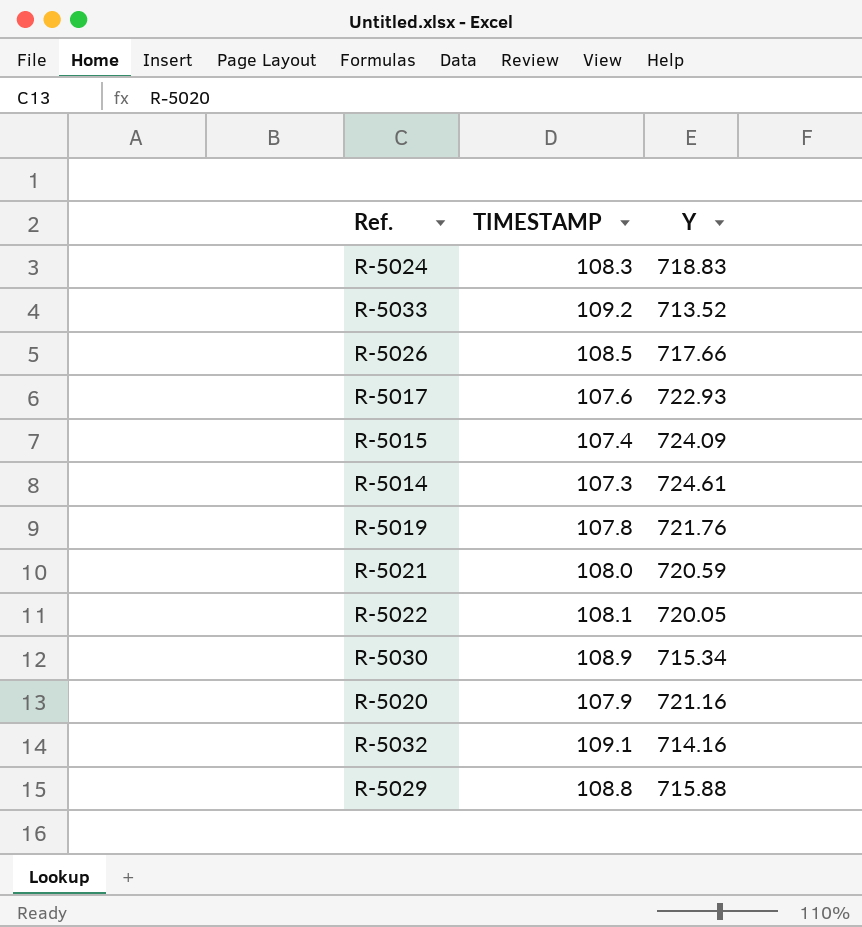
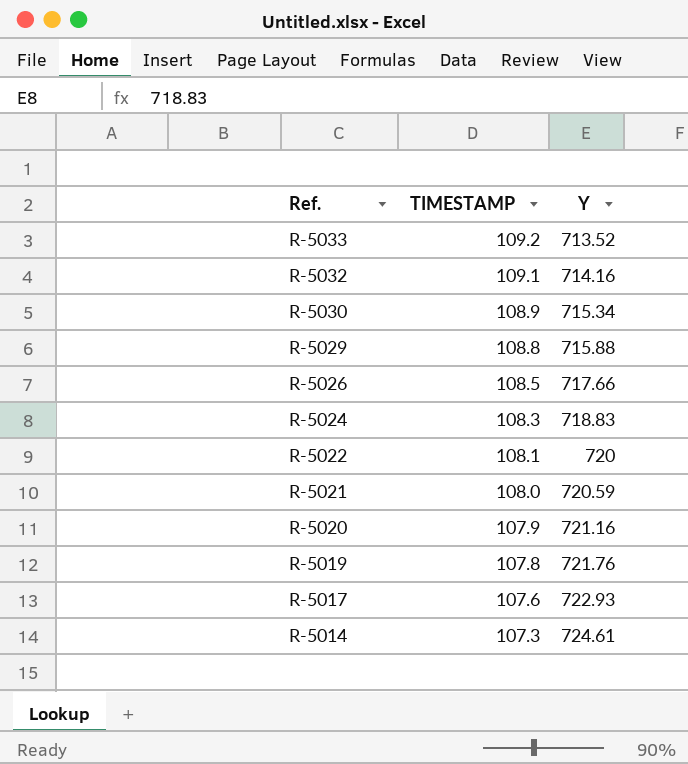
row order: none -> Ref. descending
row R-5015: 107.4 | 724.09 -> none
R-5022 | Y: 720.05 -> 720

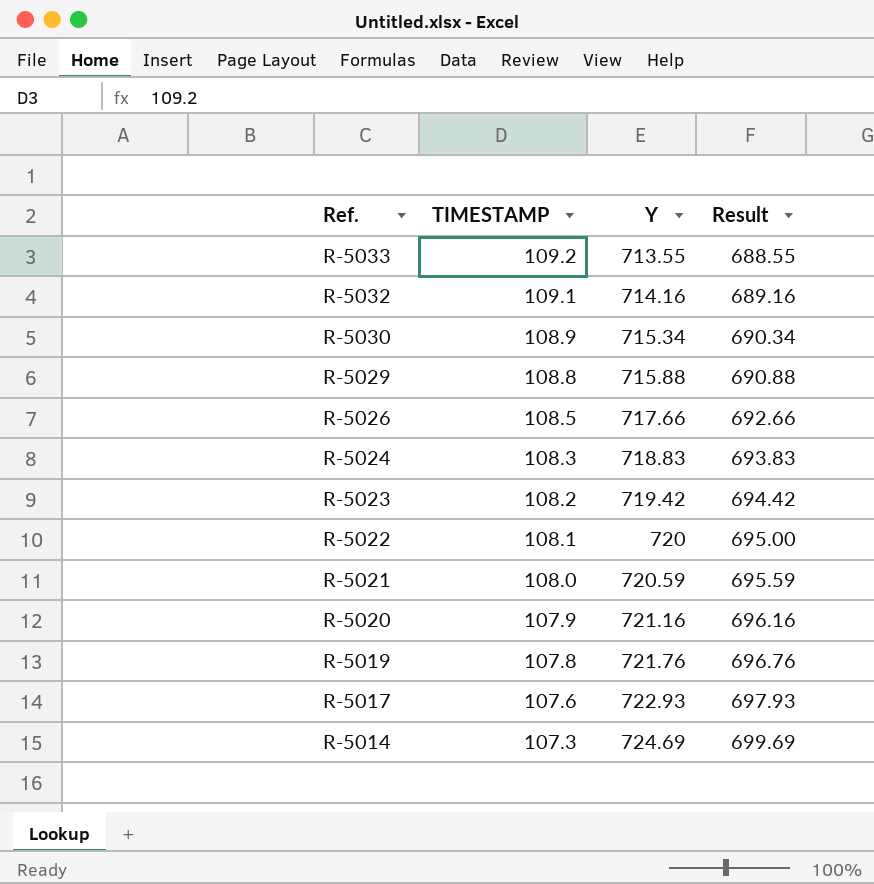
column Result | formula: none -> [Y] - 25
R-5033 | Y: 713.52 -> 713.55
row R-5023: none -> 108.2 | 719.42 | 694.42
R-5014 | Y: 724.61 -> 724.69

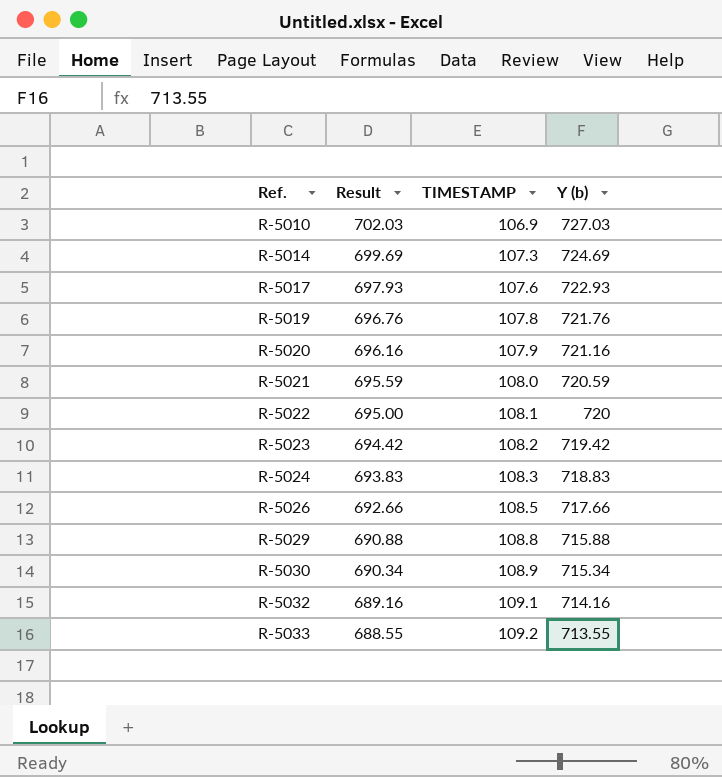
row order: Ref. descending -> Ref. ascending
column Result | position: 4 -> 2
column name: Y -> Y (b)
row R-5010: none -> 702.03 | 106.9 | 727.03

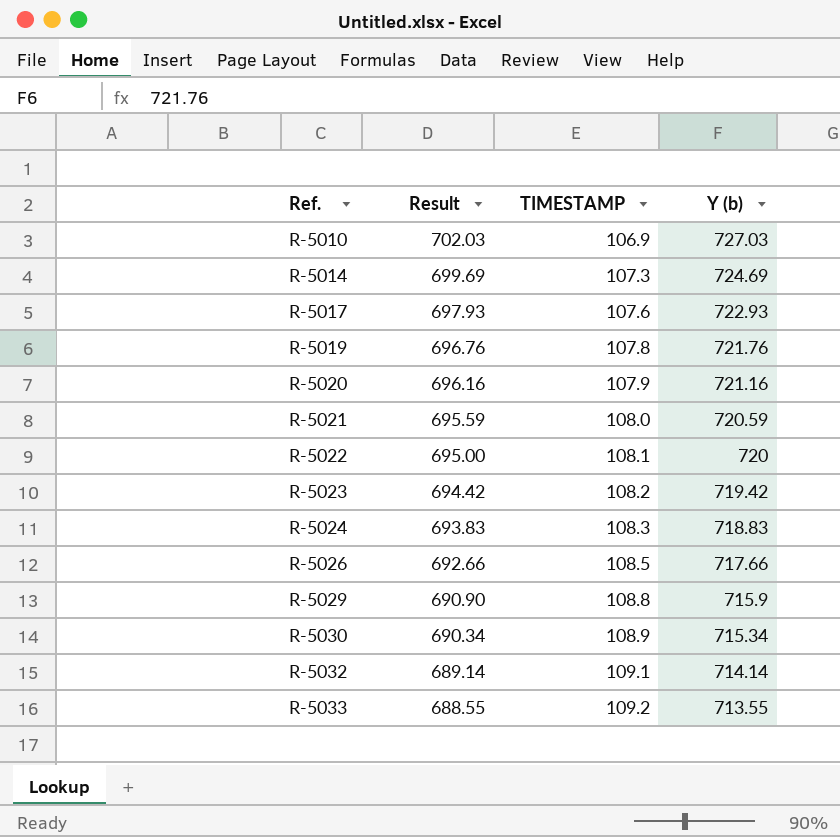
R-5029 | Result: 690.88 -> 690.90
R-5029 | Y (b): 715.88 -> 715.9
R-5032 | Result: 689.16 -> 689.14
R-5032 | Y (b): 714.16 -> 714.14

